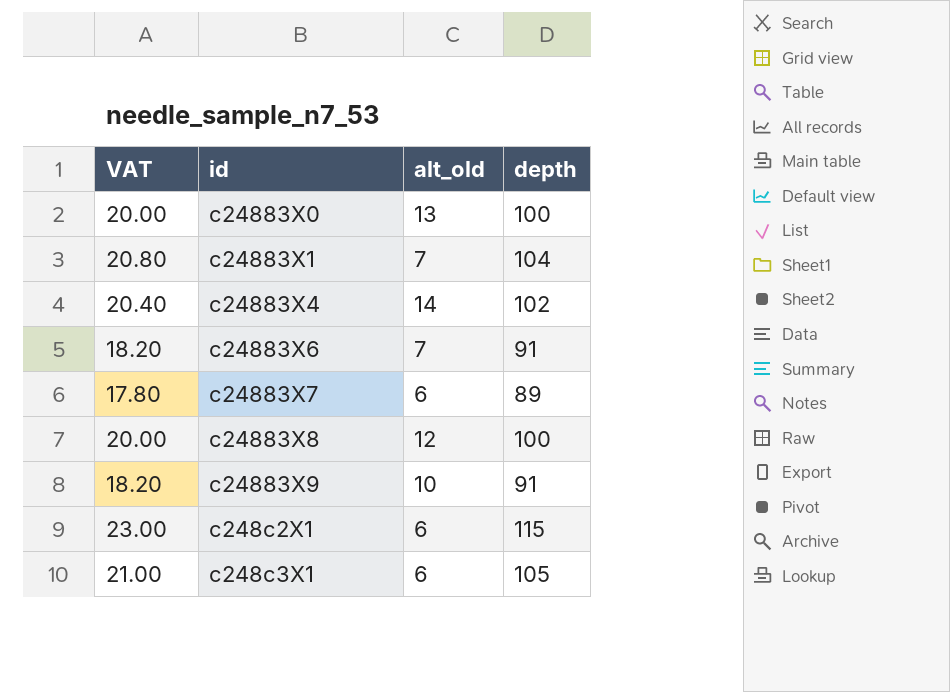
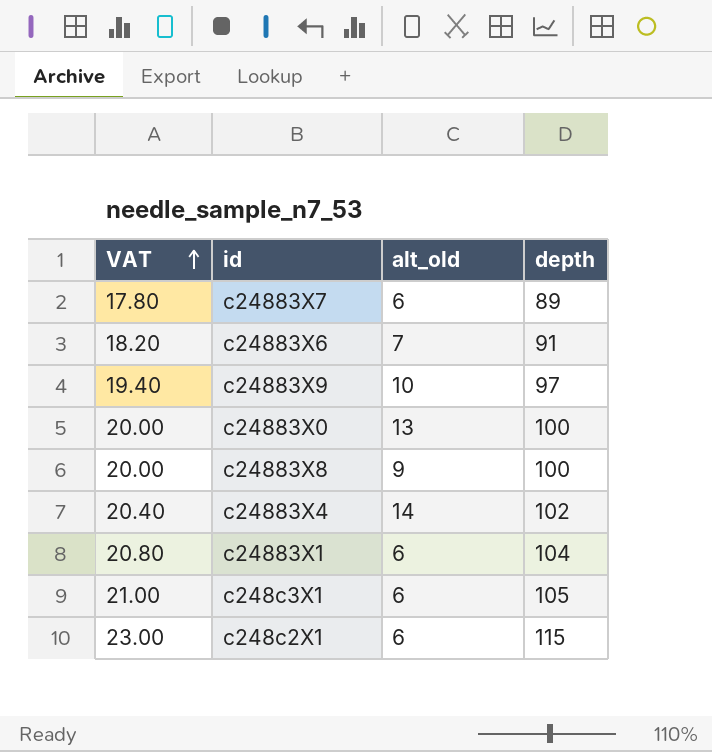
row order: none -> VAT ascending
c24883X9 | VAT: 18.20 -> 19.40
c24883X9 | depth: 91 -> 97
c24883X8 | alt_old: 12 -> 9
c24883X1 | alt_old: 7 -> 6

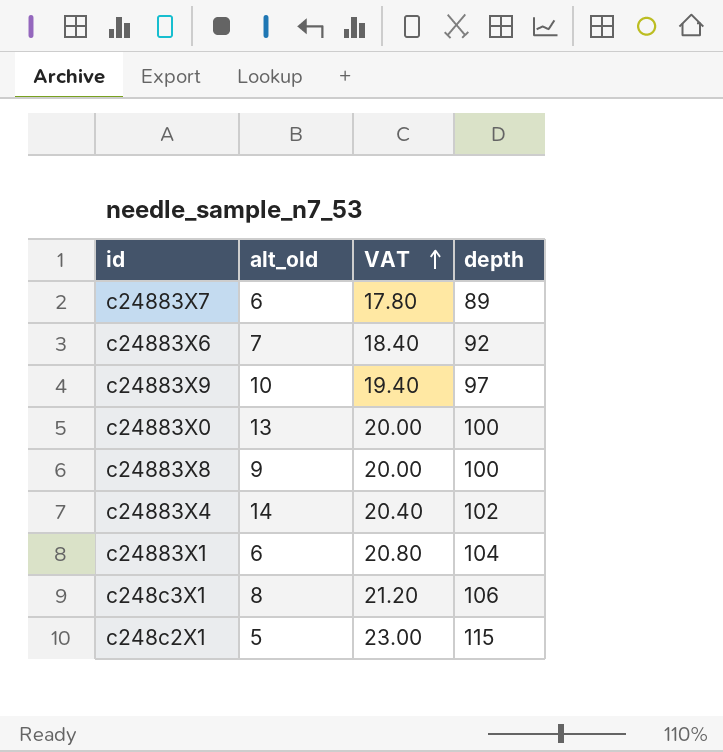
column VAT | position: 1 -> 3
c24883X6 | VAT: 18.20 -> 18.40
c24883X6 | depth: 91 -> 92
c248c3X1 | alt_old: 6 -> 8
c248c3X1 | VAT: 21.00 -> 21.20
c248c3X1 | depth: 105 -> 106
c248c2X1 | alt_old: 6 -> 5

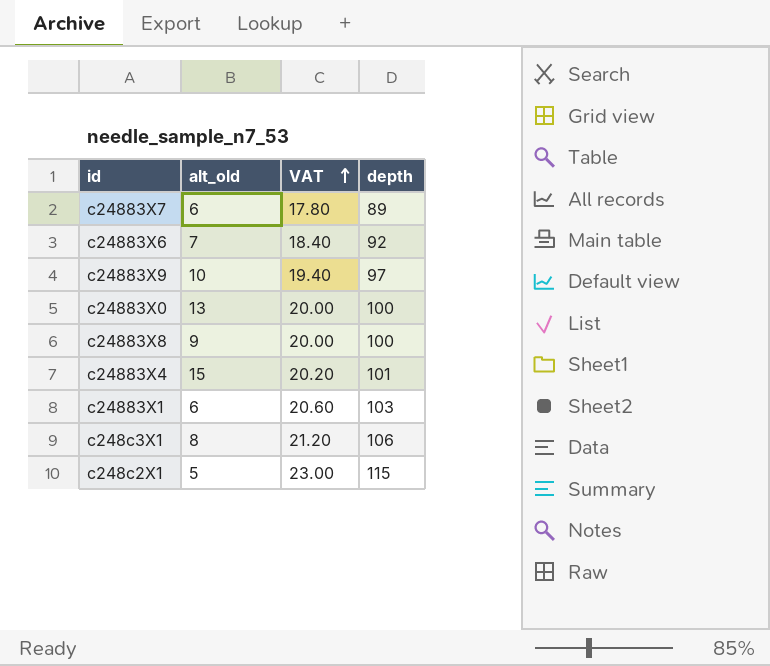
c24883X4 | alt_old: 14 -> 15
c24883X4 | VAT: 20.40 -> 20.20
c24883X4 | depth: 102 -> 101
c24883X1 | VAT: 20.80 -> 20.60
c24883X1 | depth: 104 -> 103

